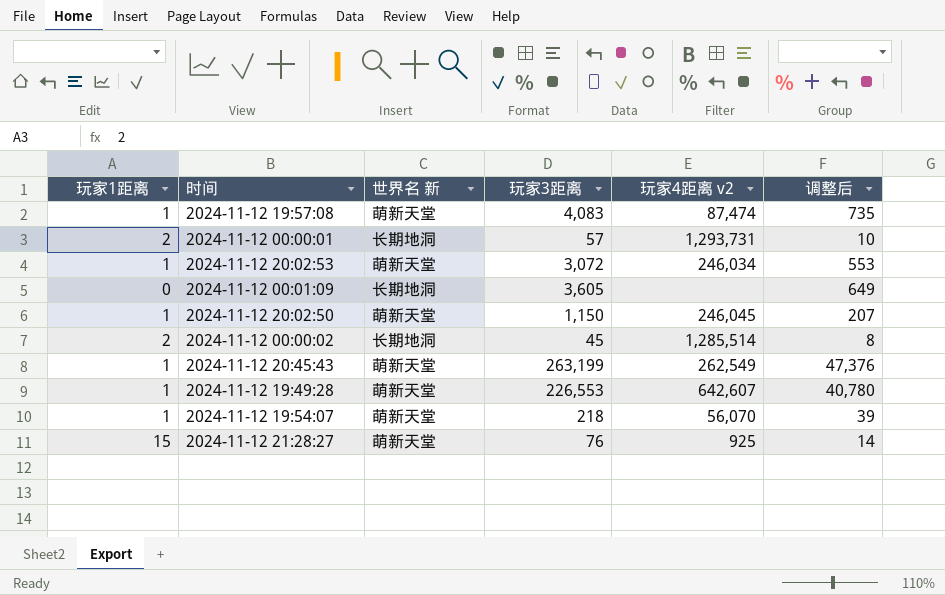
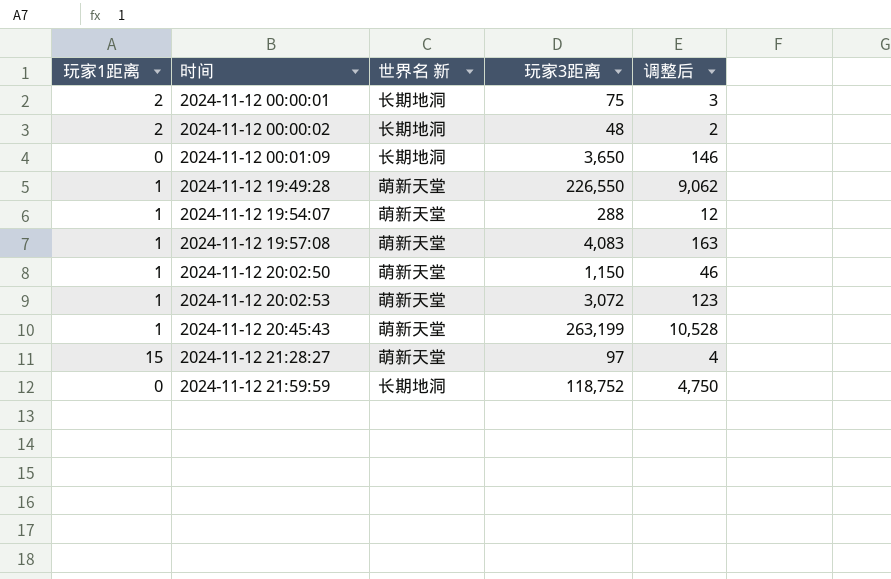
row order: none -> 时间 ascending
column 玩家4距离 v2 | position: 5 -> none
column 调整后 | formula: [玩家3距离] * 0.18 -> [玩家3距离] * 0.04
2024-11-12 00:00:01 | 玩家3距离: 57 -> 75
2024-11-12 00:00:02 | 玩家3距离: 45 -> 48
2024-11-12 00:01:09 | 玩家3距离: 3,605 -> 3,650
2024-11-12 19:49:28 | 玩家3距离: 226,553 -> 226,550
2024-11-12 19:54:07 | 玩家3距离: 218 -> 288
2024-11-12 21:28:27 | 玩家3距离: 76 -> 97
row 2024-11-12 21:59:59: none -> 0 | 长期地洞 | 118,752 | 4,750

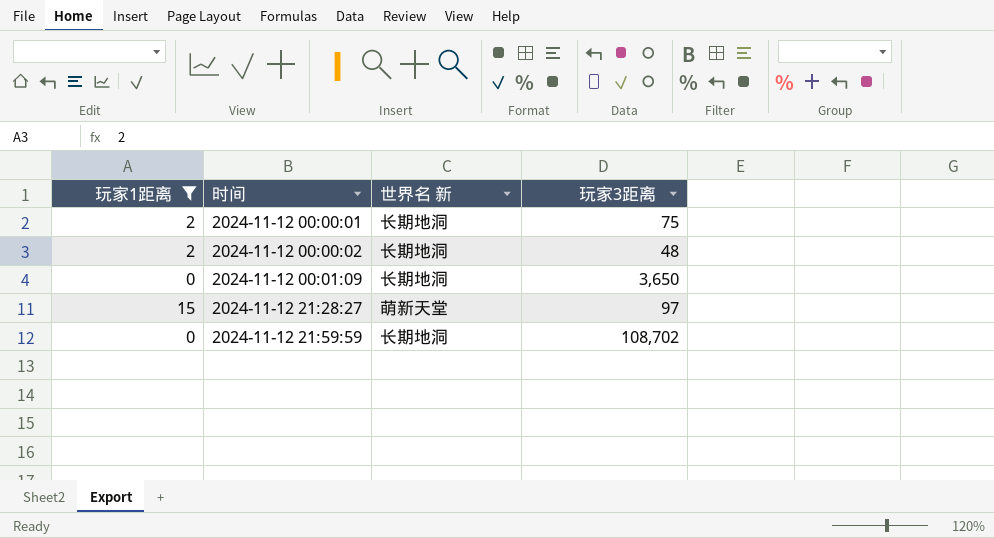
filter: none -> 玩家1距离 != 1
column 调整后 | formula: [玩家3距离] * 0.04 -> none
2024-11-12 21:59:59 | 玩家3距离: 118,752 -> 108,702

